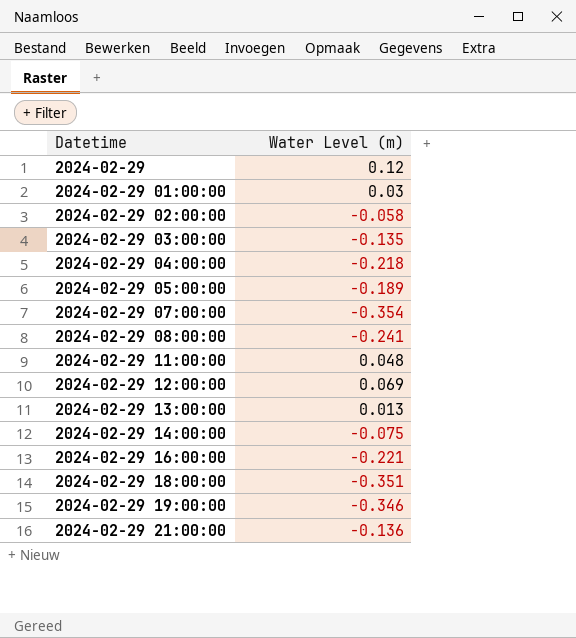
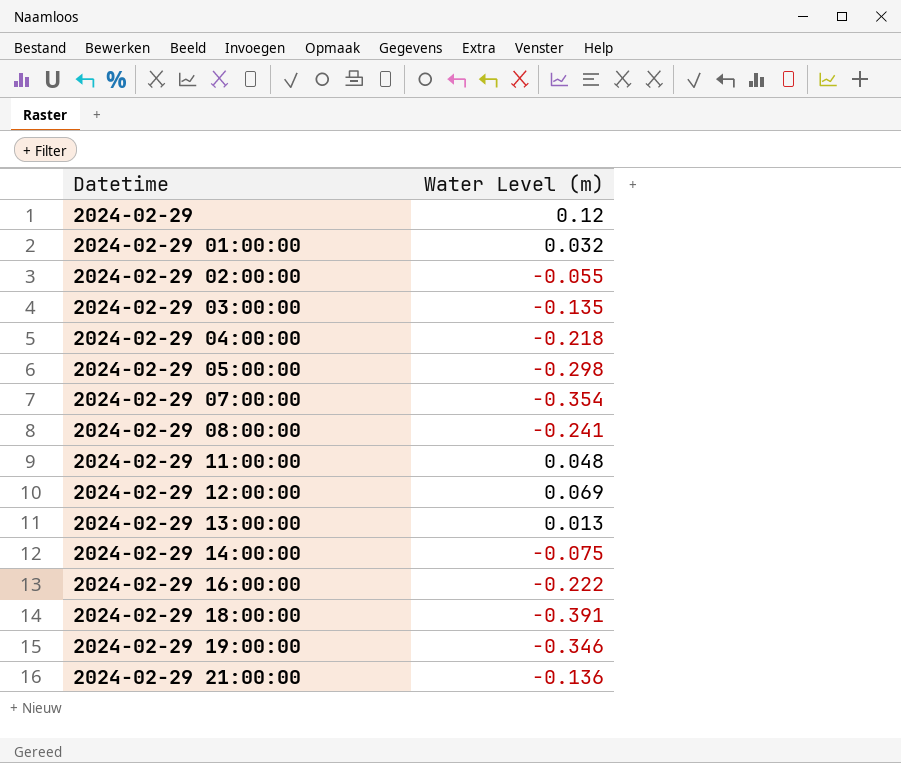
2024-02-29 01:00:00 | Water Level (m): 0.03 -> 0.032
2024-02-29 02:00:00 | Water Level (m): -0.058 -> -0.055
2024-02-29 05:00:00 | Water Level (m): -0.189 -> -0.298
2024-02-29 16:00:00 | Water Level (m): -0.221 -> -0.222
2024-02-29 18:00:00 | Water Level (m): -0.351 -> -0.391

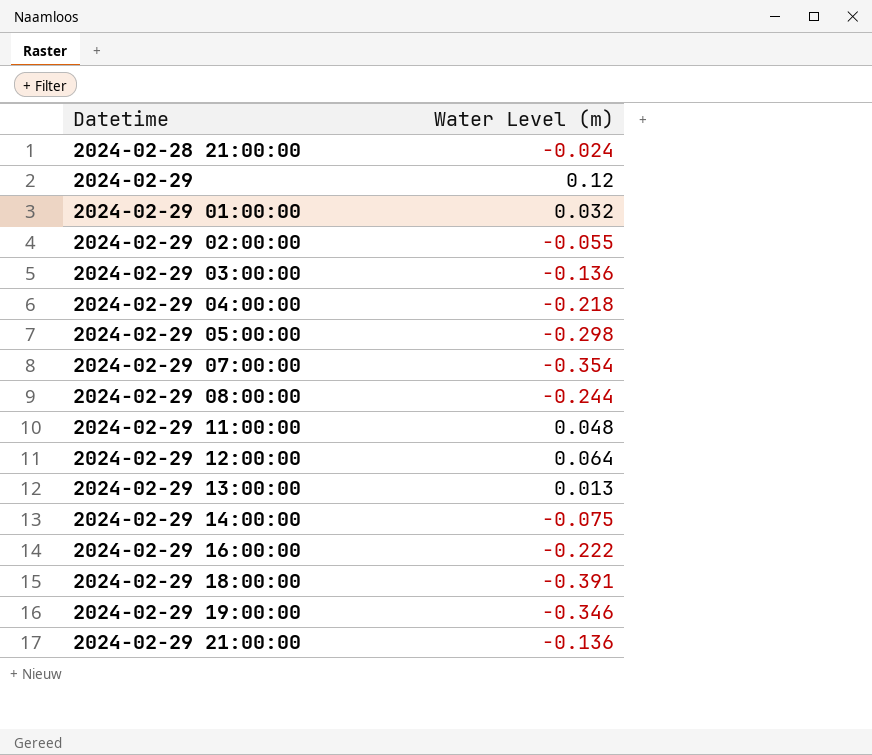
row 2024-02-28 21:00:00: none -> -0.024
2024-02-29 03:00:00 | Water Level (m): -0.135 -> -0.136
2024-02-29 08:00:00 | Water Level (m): -0.241 -> -0.244
2024-02-29 12:00:00 | Water Level (m): 0.069 -> 0.064

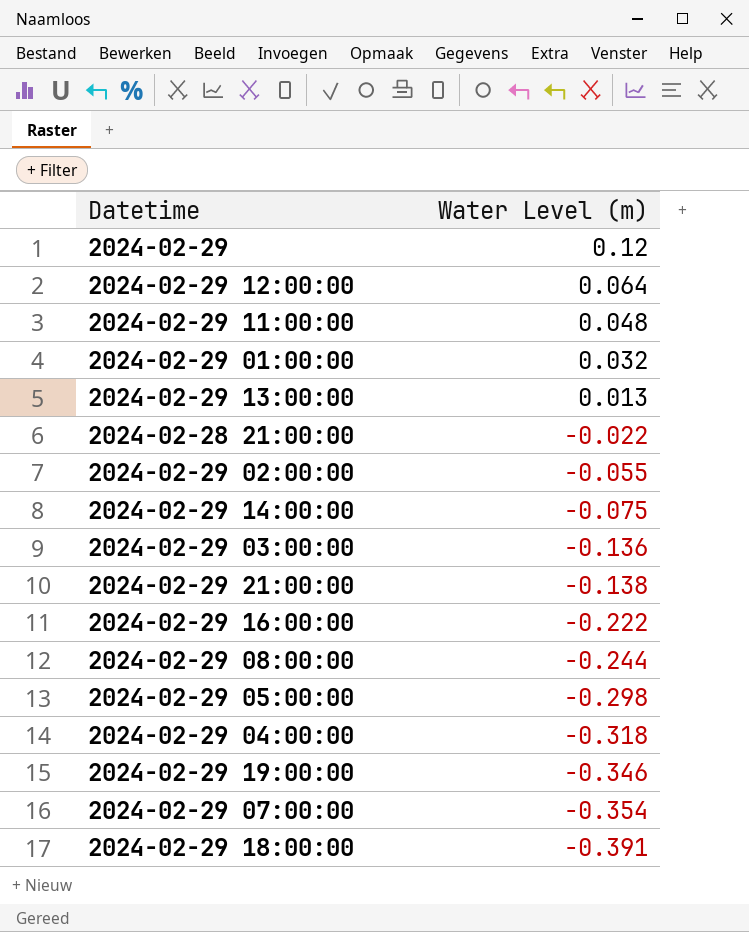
row order: Datetime ascending -> Water Level (m) descending
2024-02-28 21:00:00 | Water Level (m): -0.024 -> -0.022
2024-02-29 21:00:00 | Water Level (m): -0.136 -> -0.138
2024-02-29 04:00:00 | Water Level (m): -0.218 -> -0.318

